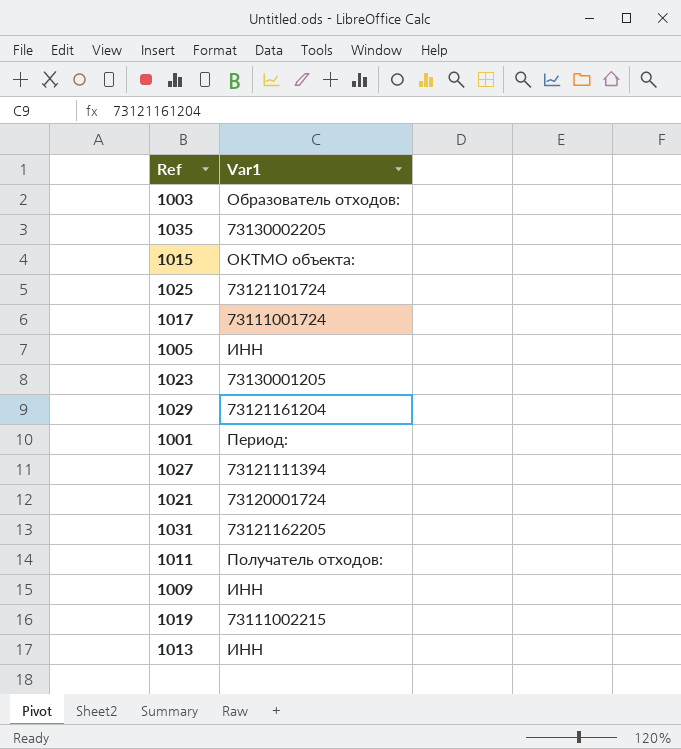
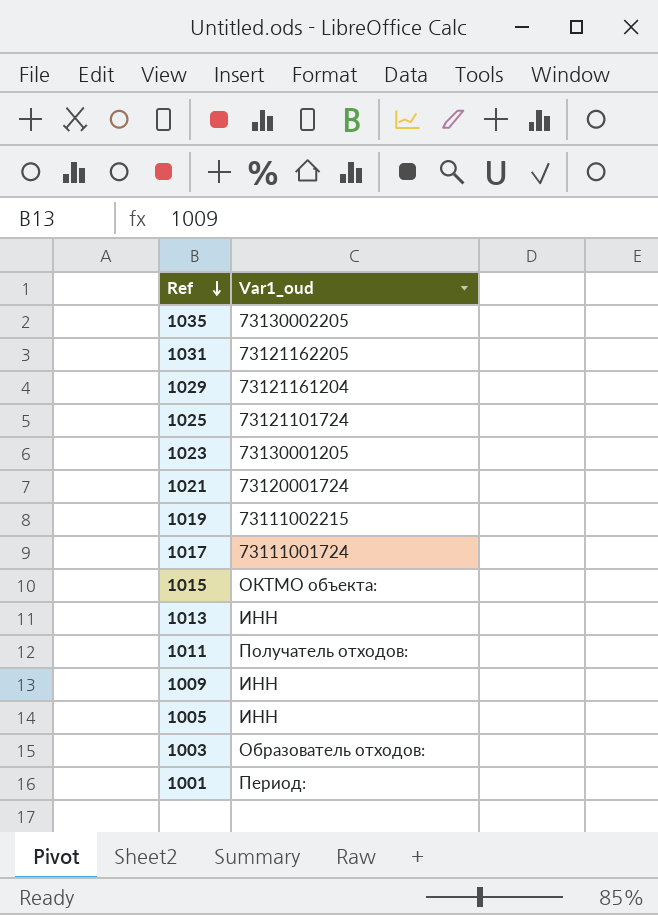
row order: none -> Ref descending
column name: Var1 -> Var1_oud
row 1027: 73121111394 -> none

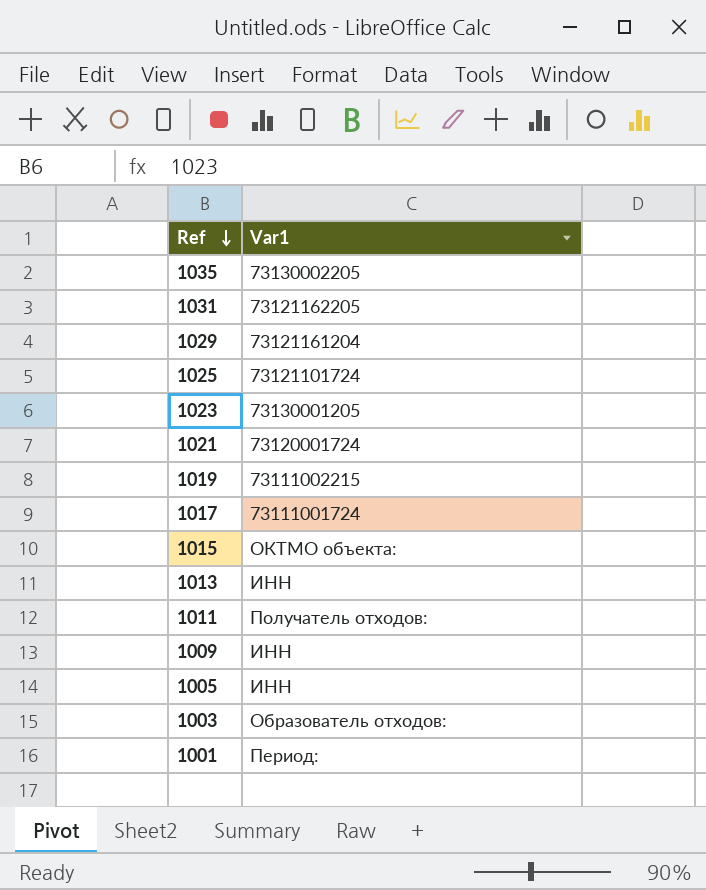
column name: Var1_oud -> Var1

